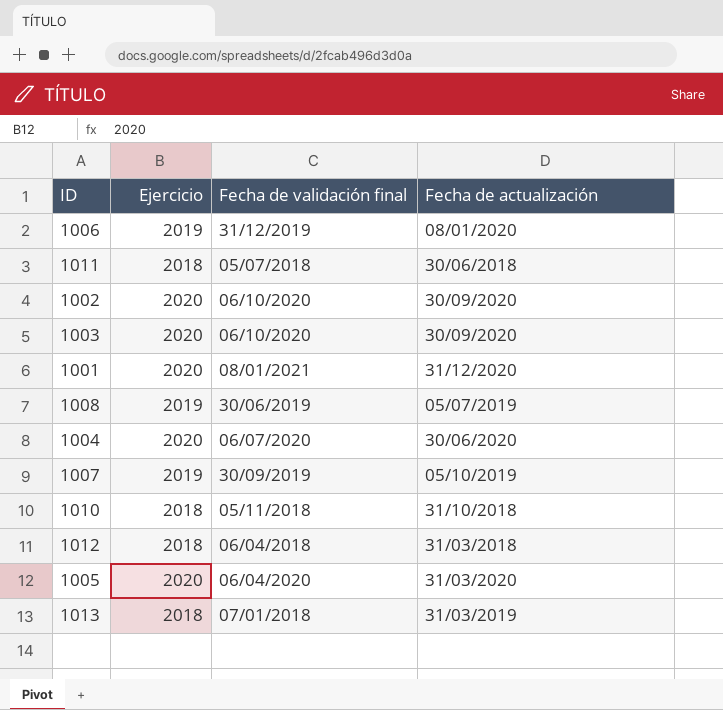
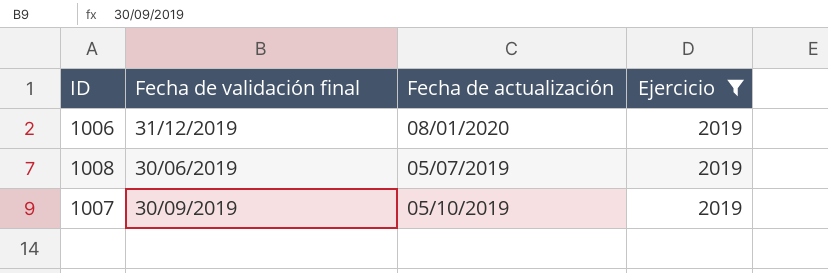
filter: none -> Ejercicio = 2019
column Ejercicio | position: 2 -> 4

